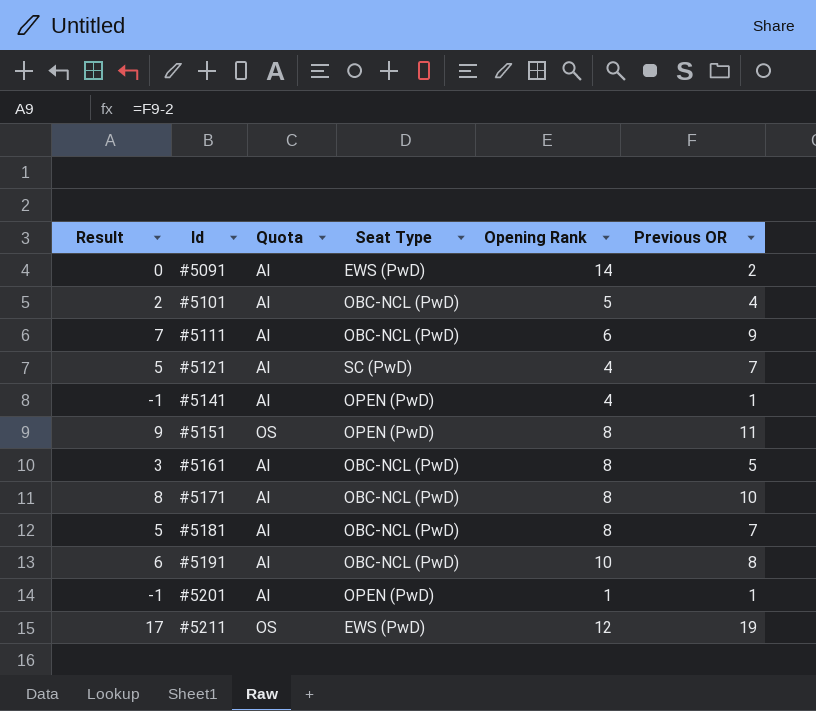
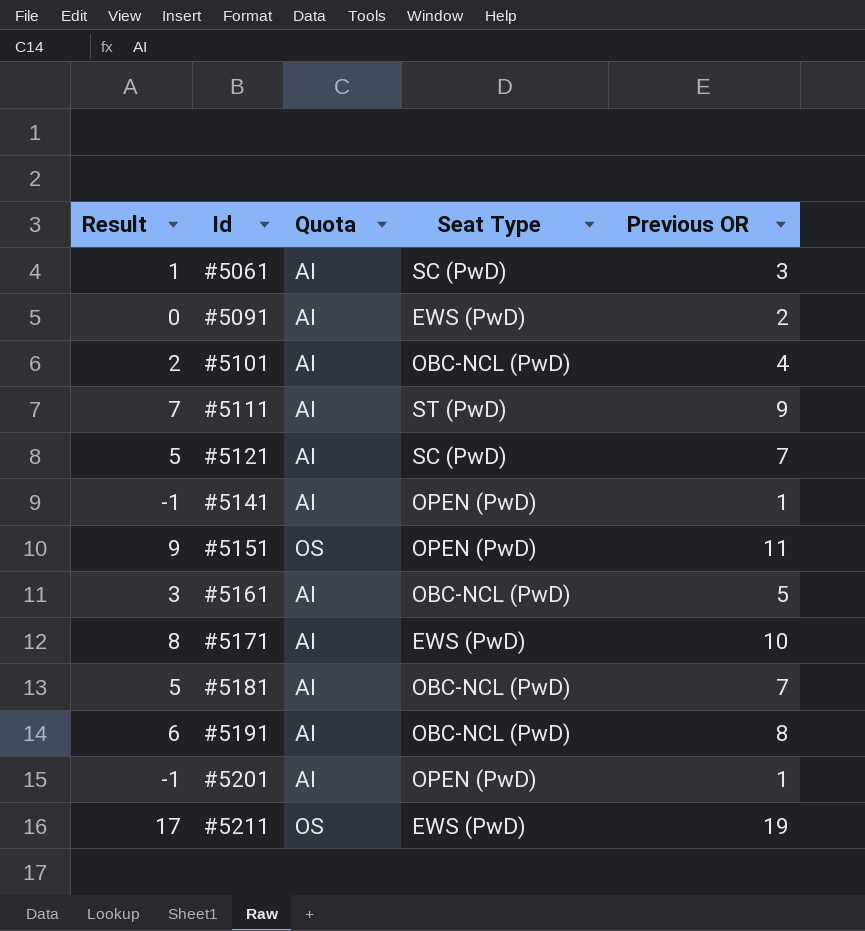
column Opening Rank | position: 5 -> none
row #5061: none -> 1 | AI | SC (PwD) | 3
#5111 | Seat Type: OBC-NCL (PwD) -> ST (PwD)
#5171 | Seat Type: OBC-NCL (PwD) -> EWS (PwD)

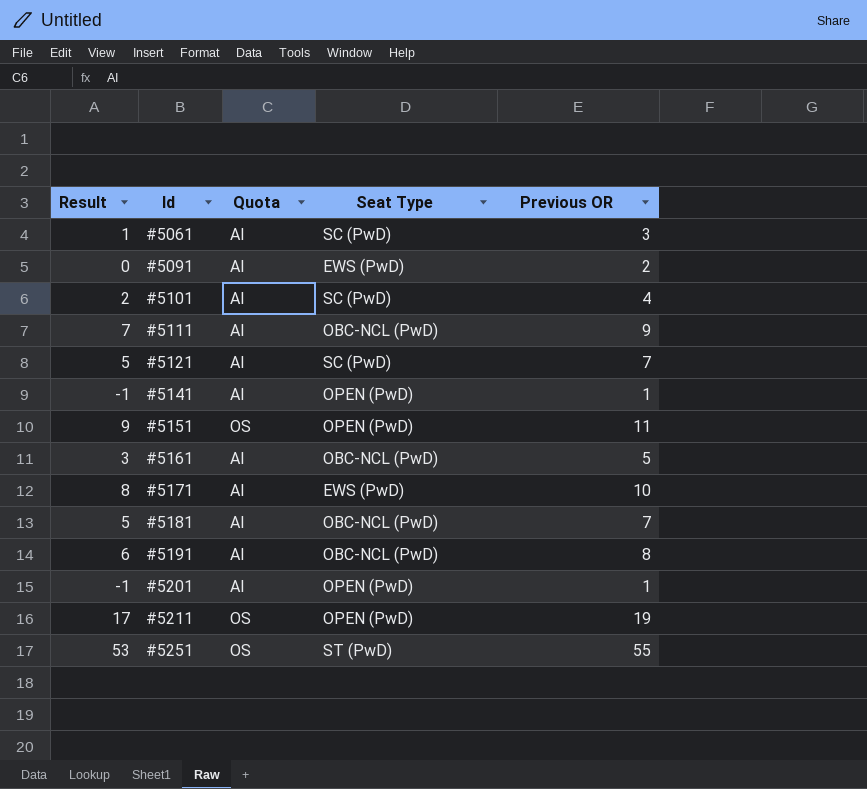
#5101 | Seat Type: OBC-NCL (PwD) -> SC (PwD)
#5111 | Seat Type: ST (PwD) -> OBC-NCL (PwD)
#5211 | Seat Type: EWS (PwD) -> OPEN (PwD)
row #5251: none -> 53 | OS | ST (PwD) | 55

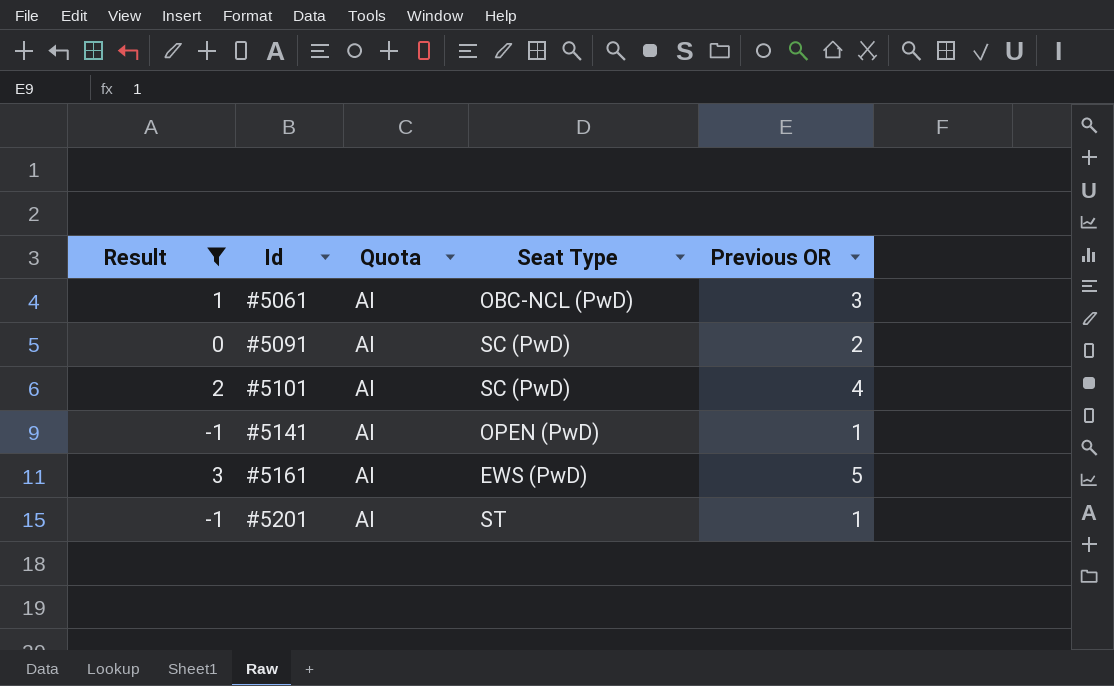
filter: none -> Result <= 3
#5061 | Seat Type: SC (PwD) -> OBC-NCL (PwD)
#5091 | Seat Type: EWS (PwD) -> SC (PwD)
#5161 | Seat Type: OBC-NCL (PwD) -> EWS (PwD)
#5201 | Seat Type: OPEN (PwD) -> ST

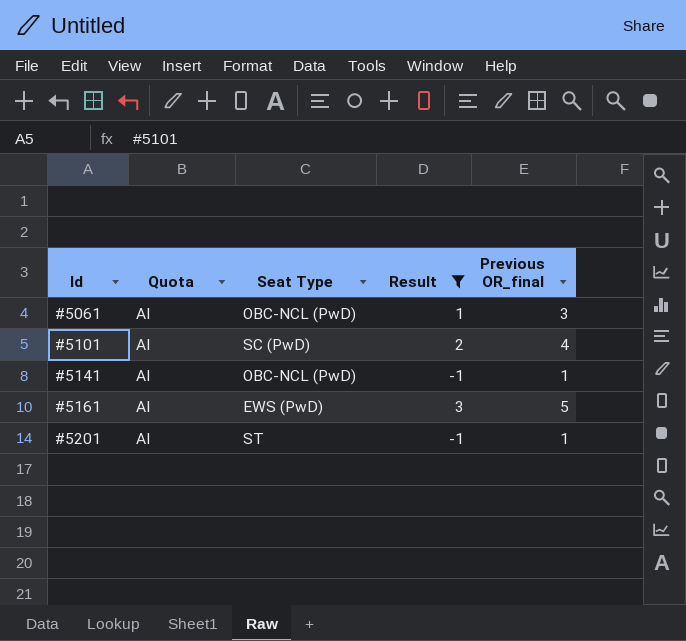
column Result | position: 1 -> 4
column name: Previous OR -> Previous OR_final
row #5091: 0 | AI | SC (PwD) | 2 -> none
#5141 | Seat Type: OPEN (PwD) -> OBC-NCL (PwD)

